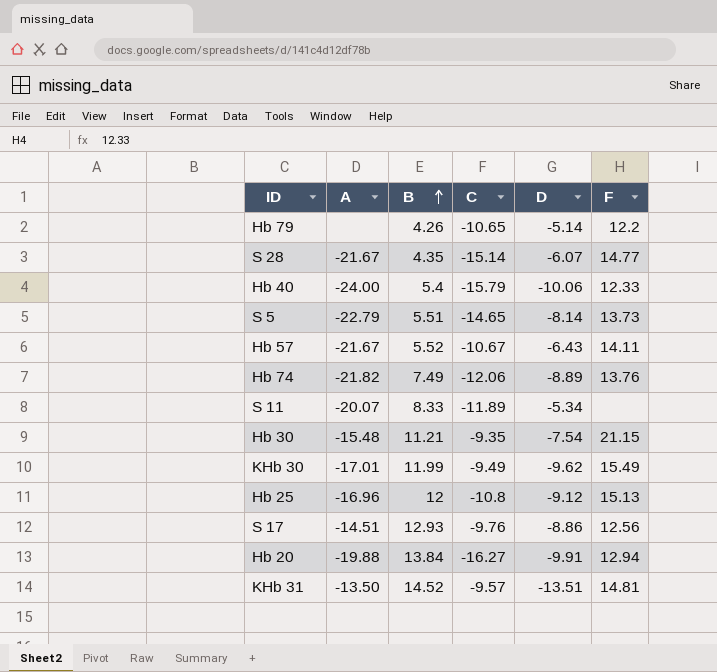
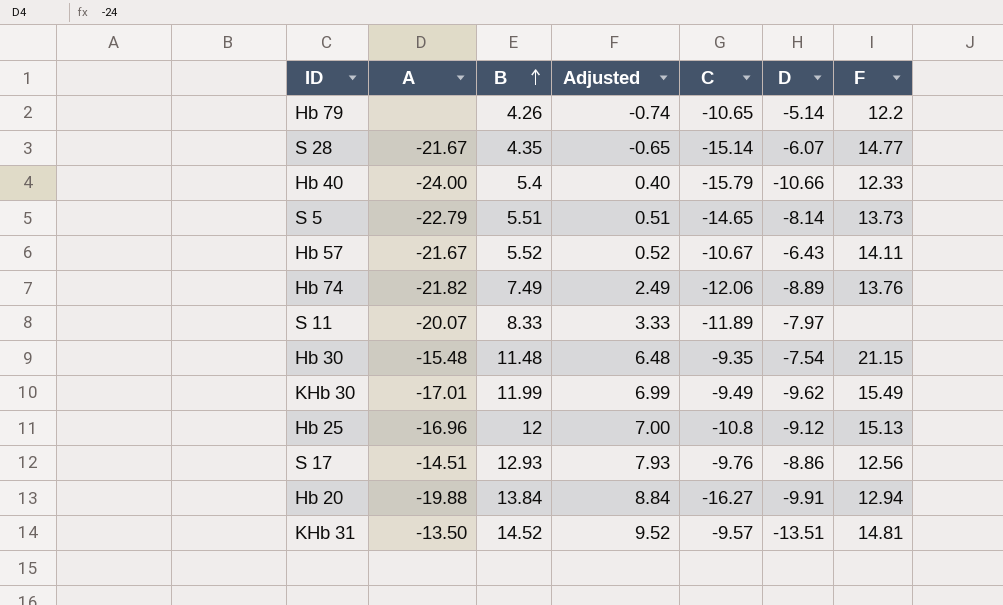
column Adjusted | formula: none -> [B] - 5
Hb 40 | D: -10.06 -> -10.66
S 11 | D: -5.34 -> -7.97
Hb 30 | B: 11.21 -> 11.48

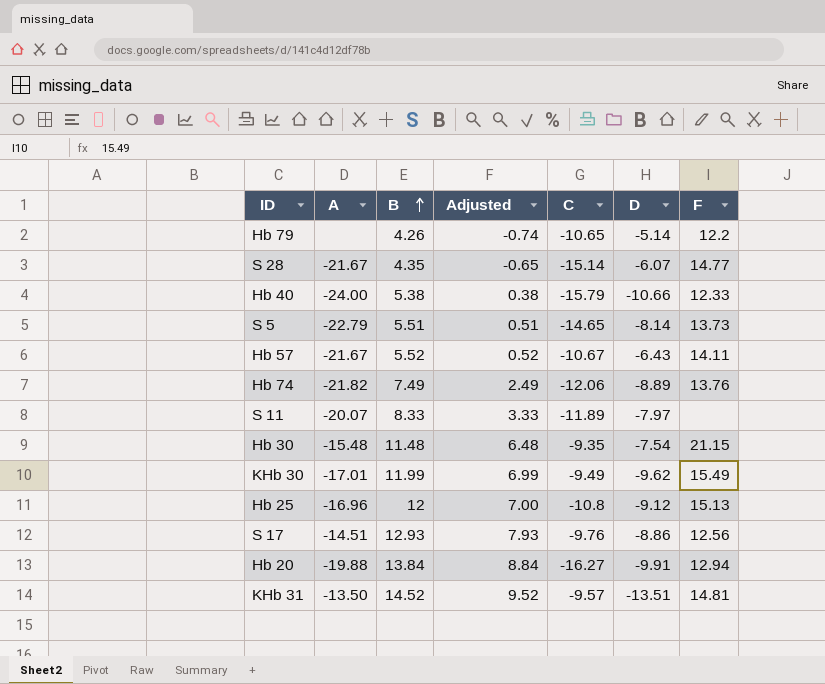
Hb 40 | B: 5.4 -> 5.38
Hb 40 | Adjusted: 0.40 -> 0.38

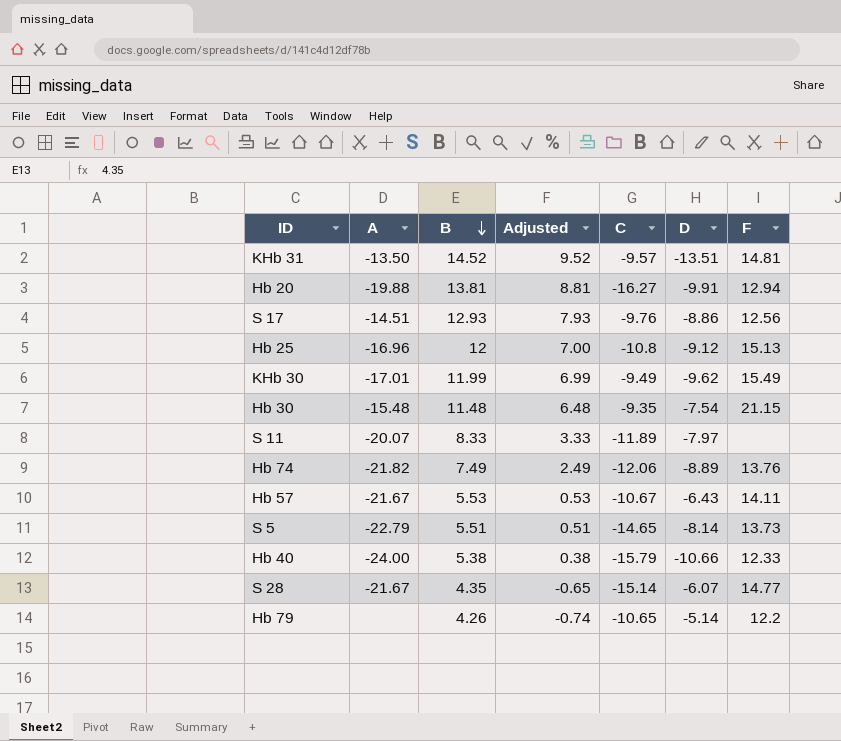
row order: B ascending -> B descending
Hb 20 | B: 13.84 -> 13.81
Hb 20 | Adjusted: 8.84 -> 8.81
Hb 57 | B: 5.52 -> 5.53
Hb 57 | Adjusted: 0.52 -> 0.53

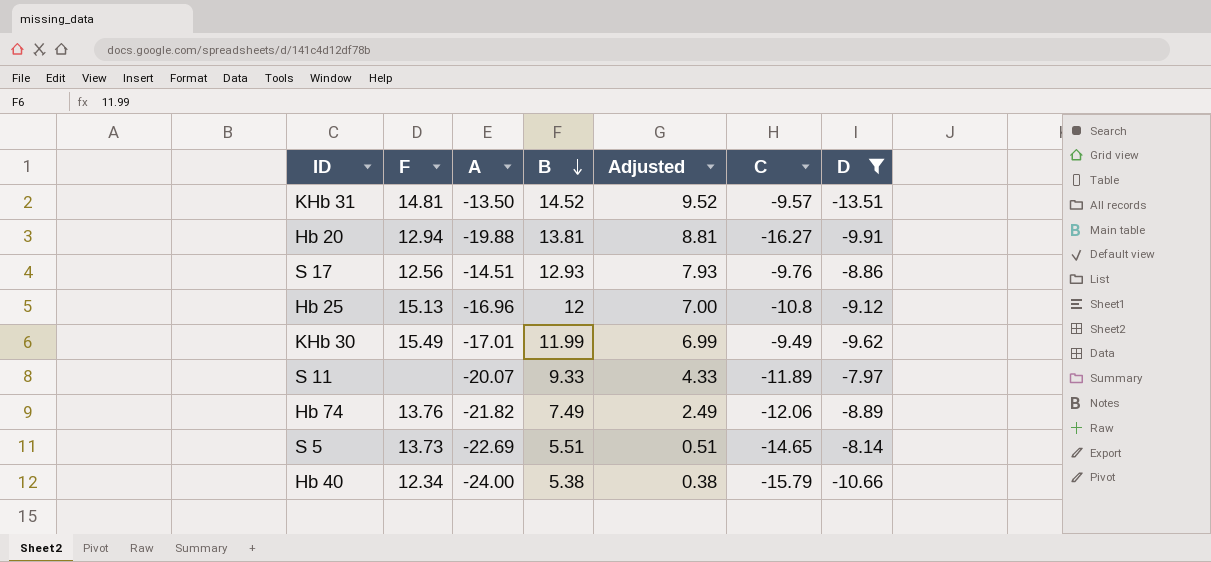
filter: none -> D <= -7.97
column F | position: 7 -> 2
S 11 | B: 8.33 -> 9.33
S 11 | Adjusted: 3.33 -> 4.33
S 5 | A: -22.79 -> -22.69
Hb 40 | F: 12.33 -> 12.34

